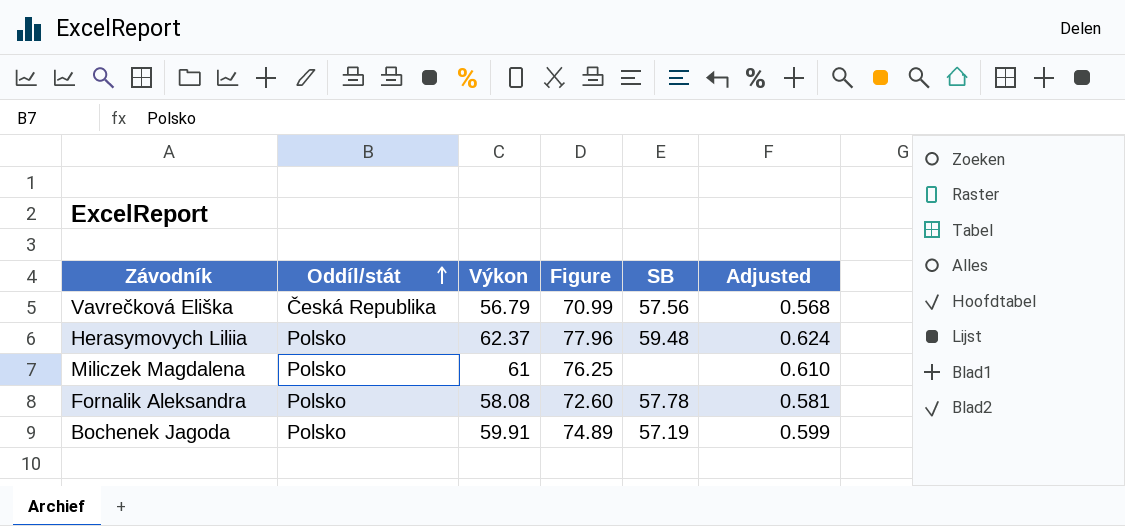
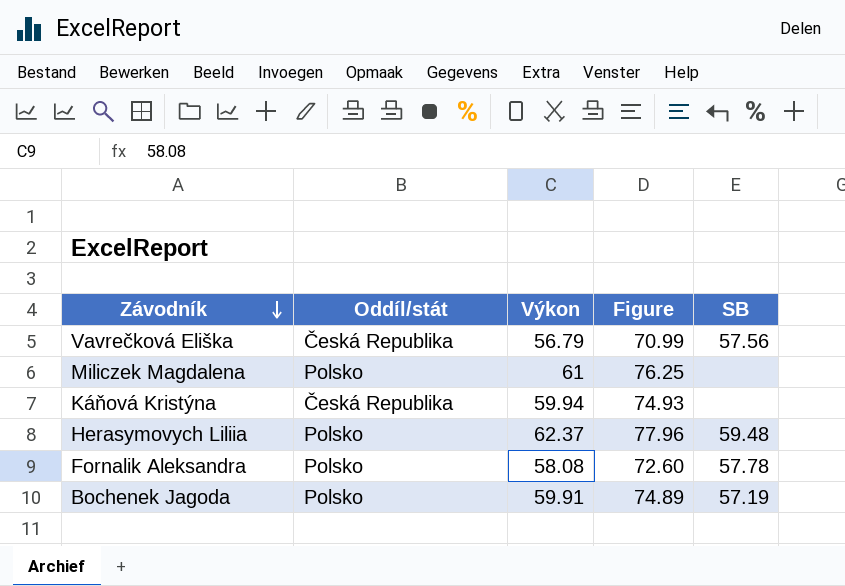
row order: Oddíl/stát ascending -> Závodník descending
column Adjusted | formula: [Výkon] * 0.01 -> none
row Káňová Kristýna: none -> Česká Republika | 59.94 | 74.93 | none

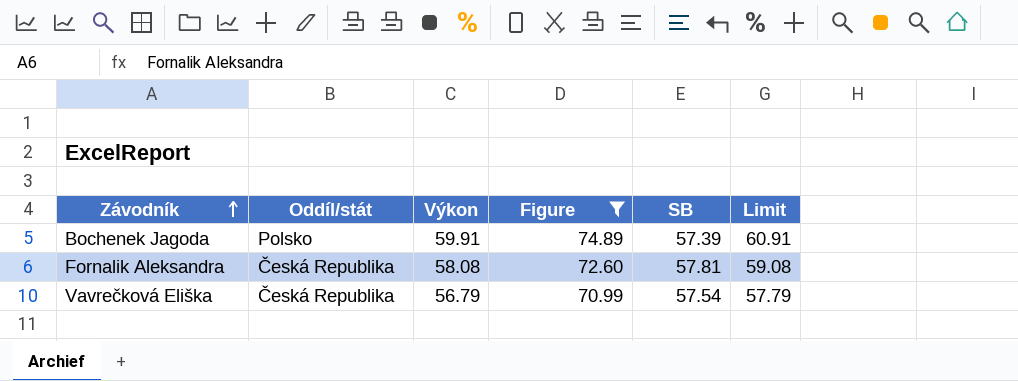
filter: none -> Figure <= 74.89
row order: Závodník descending -> Závodník ascending
column Limit | formula: none -> [Výkon] + 1
Bochenek Jagoda | SB: 57.19 -> 57.39
Fornalik Aleksandra | Oddíl/stát: Polsko -> Česká Republika
Fornalik Aleksandra | SB: 57.78 -> 57.81
Vavrečková Eliška | SB: 57.56 -> 57.54

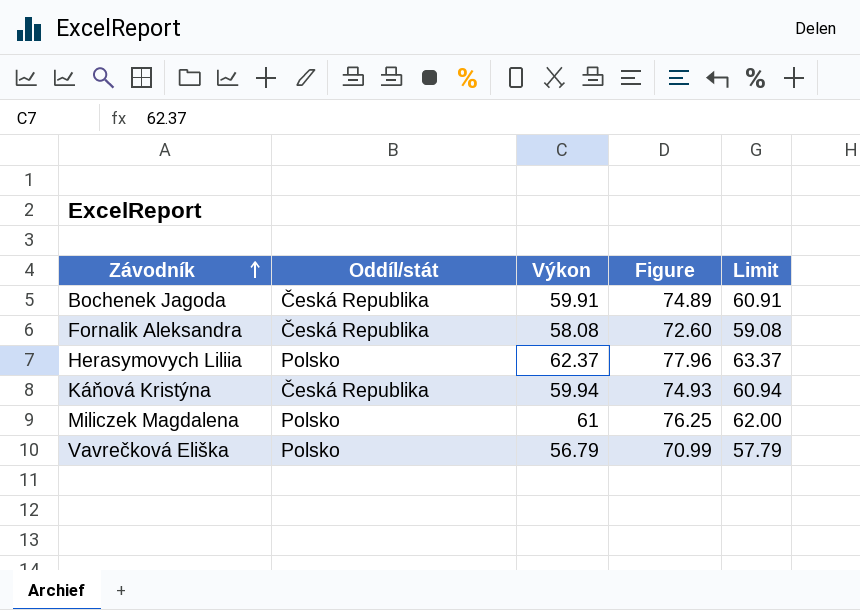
filter: Figure <= 74.89 -> none
column SB | position: 5 -> none
Bochenek Jagoda | Oddíl/stát: Polsko -> Česká Republika
Vavrečková Eliška | Oddíl/stát: Česká Republika -> Polsko

